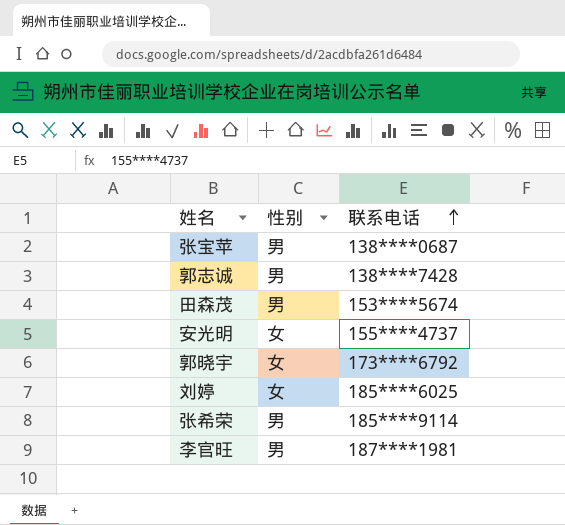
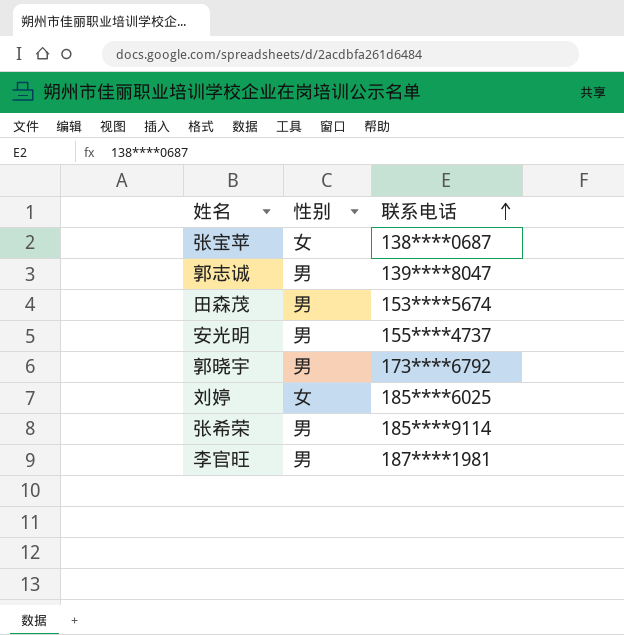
张宝苹 | 性别: 男 -> 女
郭志诚 | 联系电话: 138****7428 -> 139****8047
安光明 | 性别: 女 -> 男
郭晓宇 | 性别: 女 -> 男

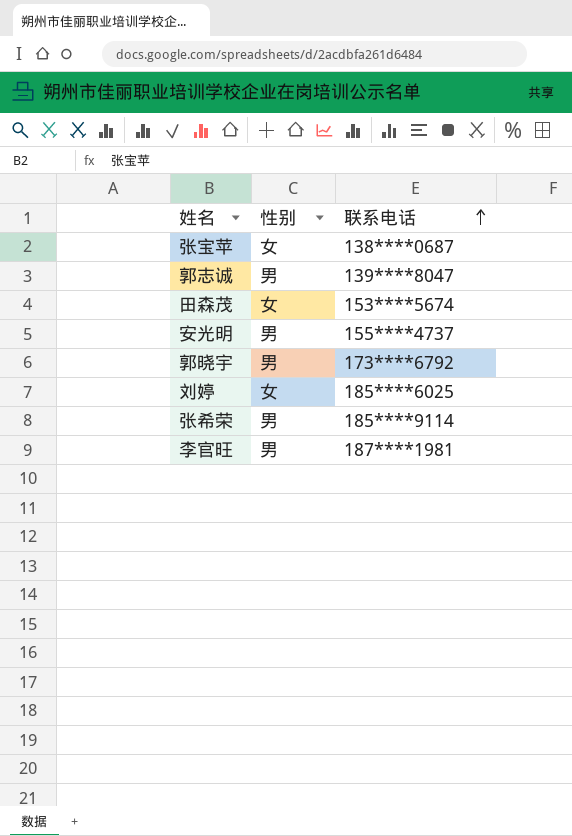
田森茂 | 性别: 男 -> 女

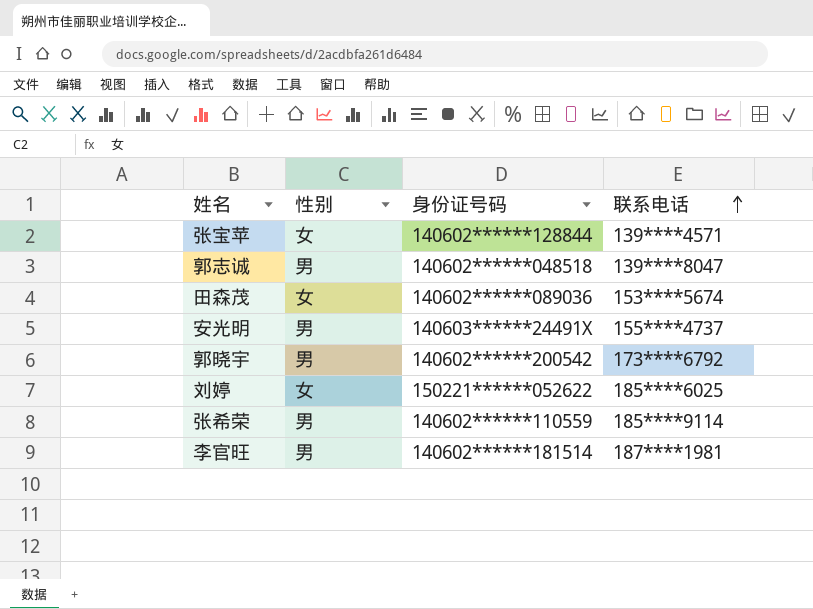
column 身份证号码 | position: none -> 3
张宝苹 | 联系电话: 138****0687 -> 139****4571

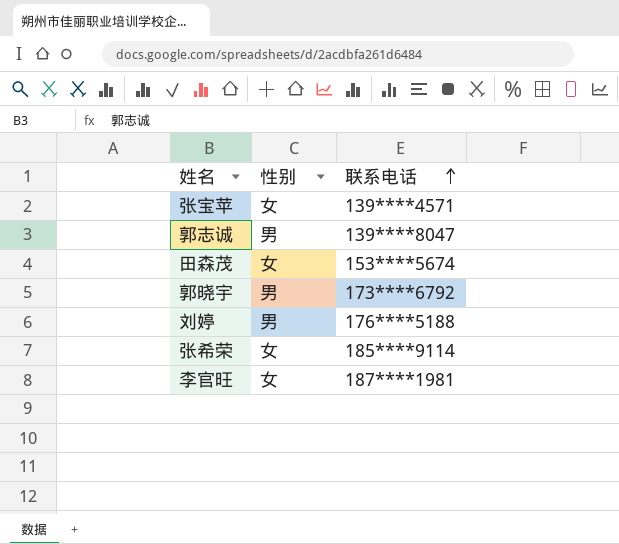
column 身份证号码 | position: 3 -> none
row 安光明: 男 | 140603******24491X | 155****4737 -> none
刘婷 | 性别: 女 -> 男
刘婷 | 联系电话: 185****6025 -> 176****5188
张希荣 | 性别: 男 -> 女
李官旺 | 性别: 男 -> 女

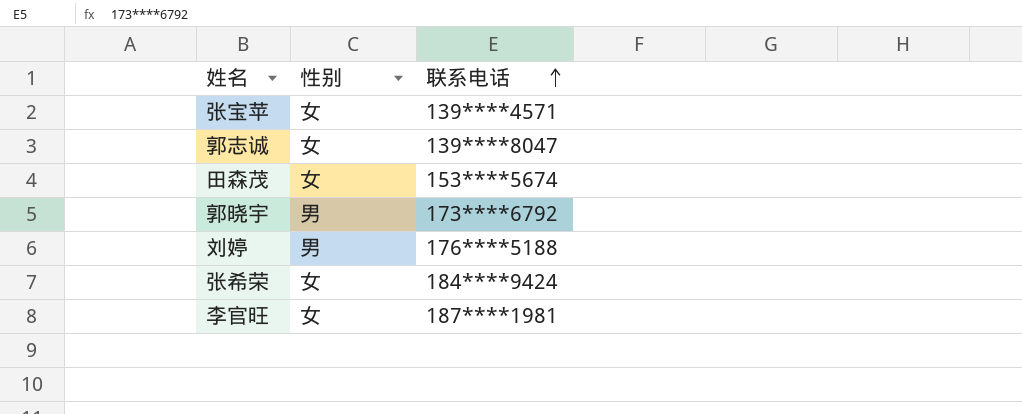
郭志诚 | 性别: 男 -> 女
张希荣 | 联系电话: 185****9114 -> 184****9424

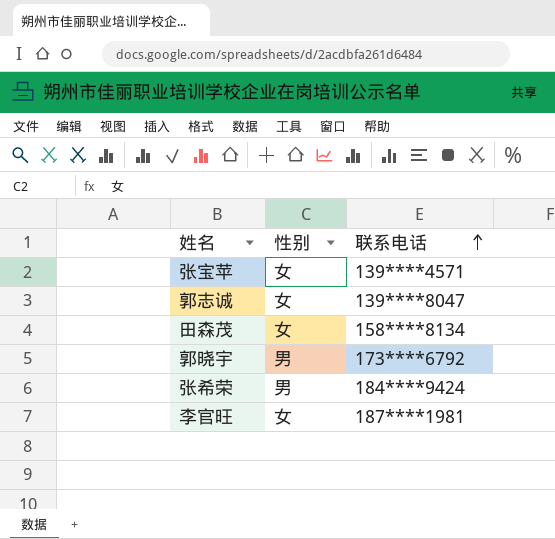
row 刘婷: 男 | 176****5188 -> none
田森茂 | 联系电话: 153****5674 -> 158****8134
张希荣 | 性别: 女 -> 男

